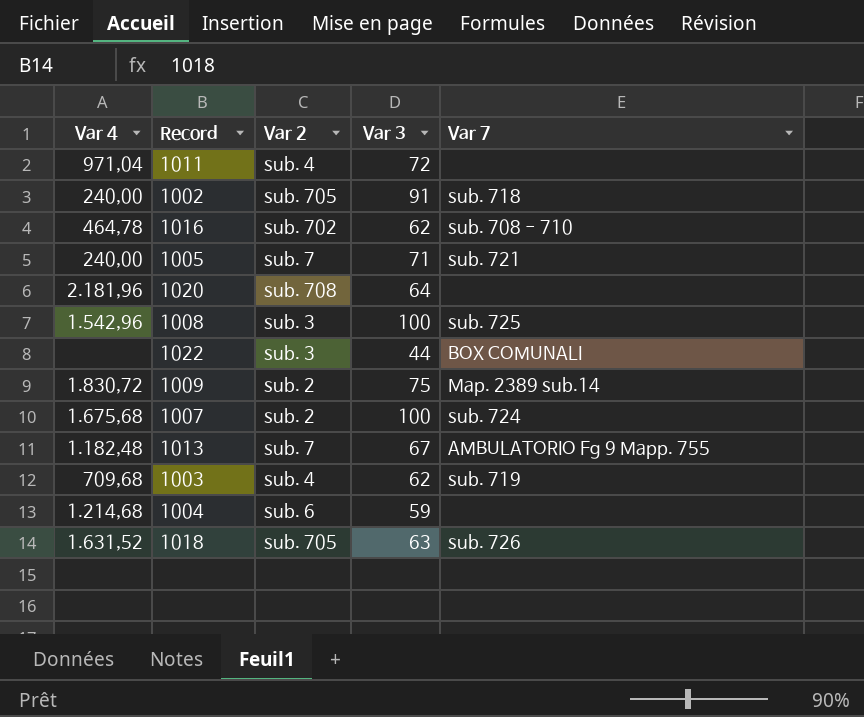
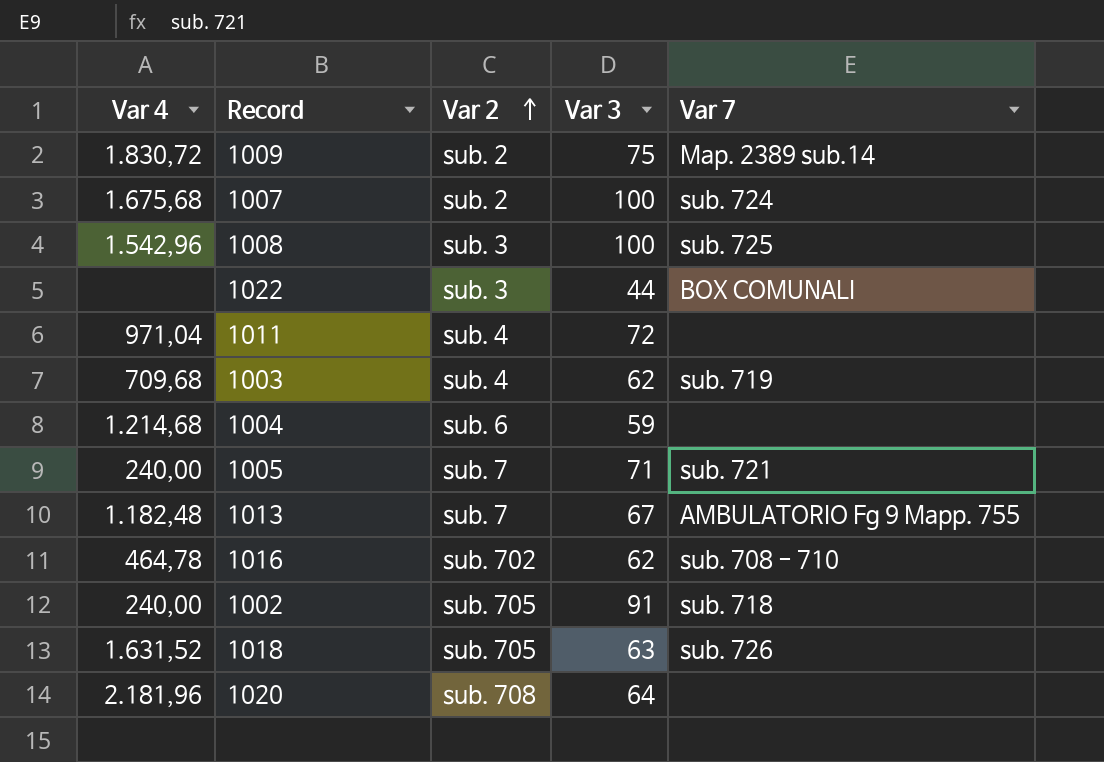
row order: none -> Var 2 ascending

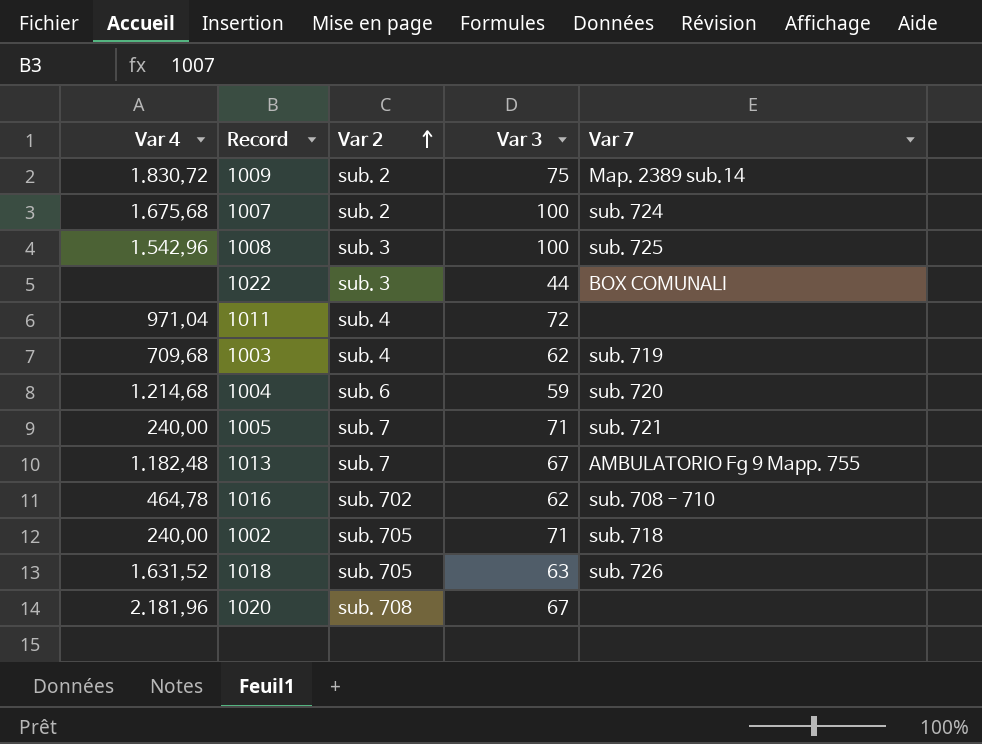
1004 | Var 7: none -> sub. 720
1002 | Var 3: 91 -> 71
1020 | Var 3: 64 -> 67

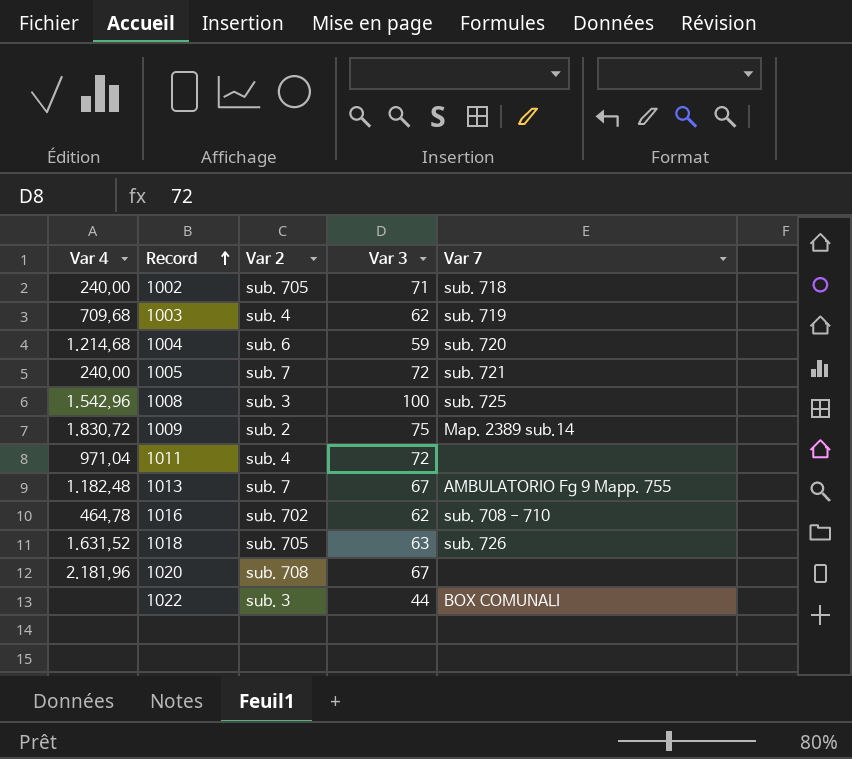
row order: Var 2 ascending -> Record ascending
row 1007: 1.675,68 | sub. 2 | 100 | sub. 724 -> none
1005 | Var 3: 71 -> 72

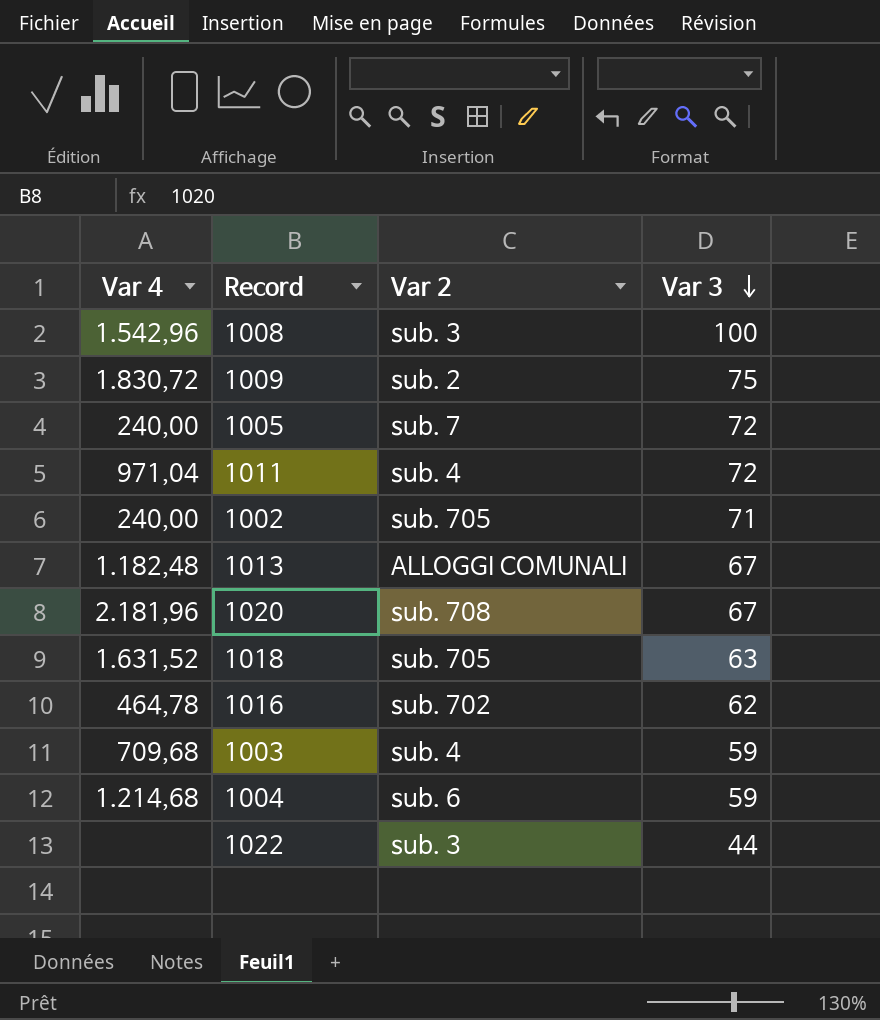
row order: Record ascending -> Var 3 descending
column Var 7 | position: 5 -> none
1013 | Var 2: sub. 7 -> ALLOGGI COMUNALI
1003 | Var 3: 62 -> 59

